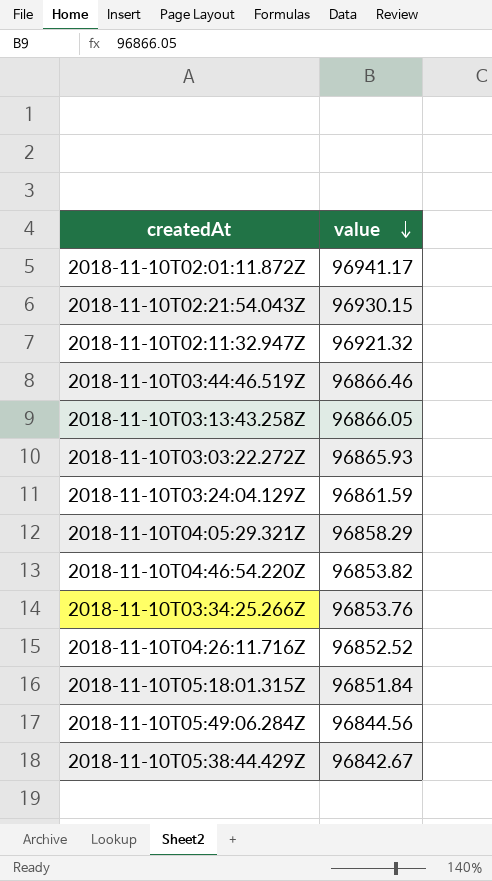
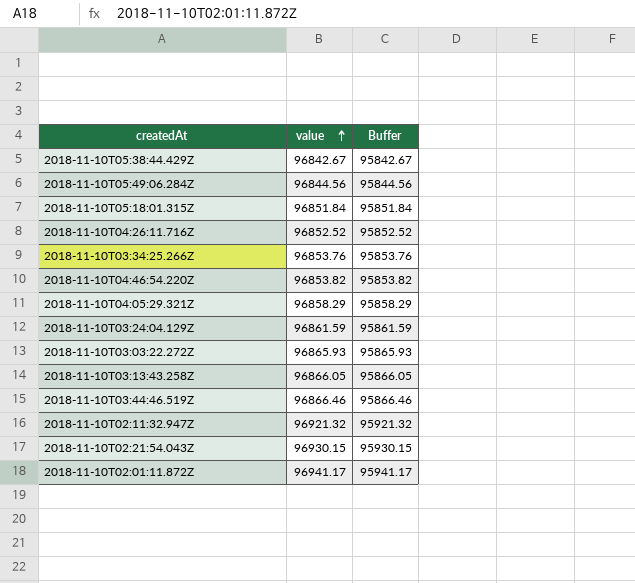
row order: value descending -> value ascending
column Buffer | formula: none -> [value] - 1000

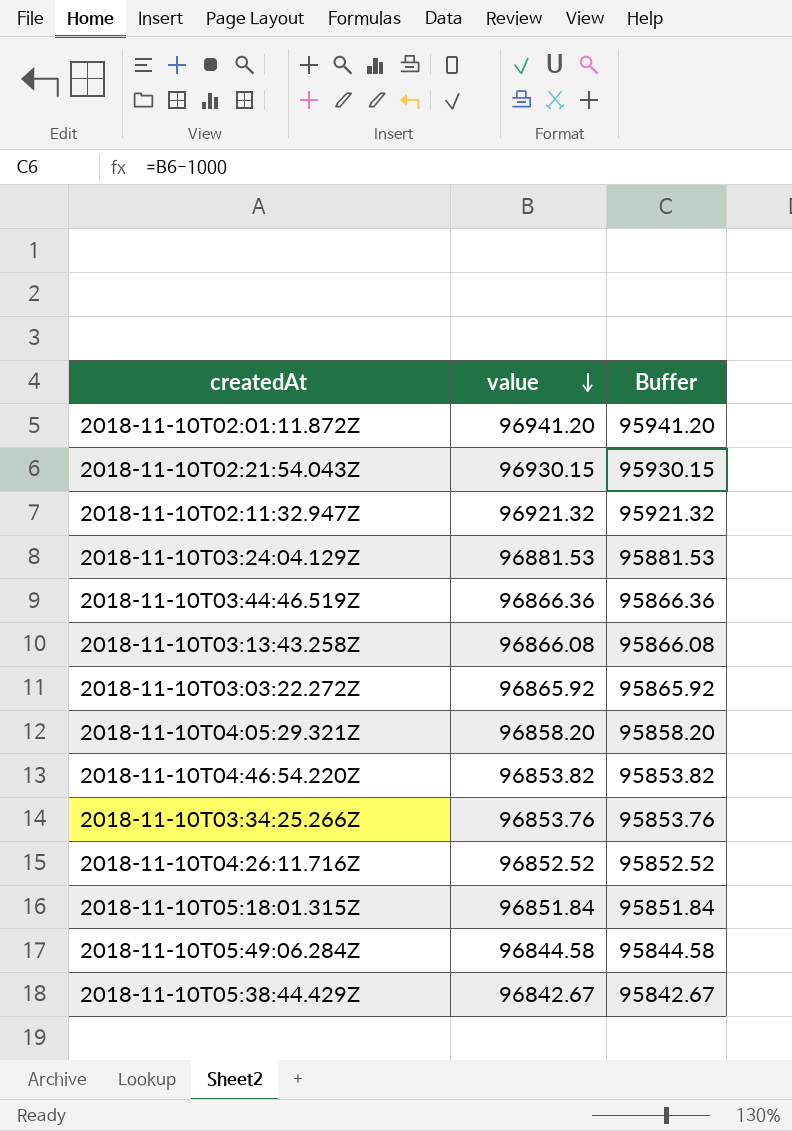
row order: value ascending -> value descending
2018-11-10T02:01:11.872Z | value: 96941.17 -> 96941.20
2018-11-10T02:01:11.872Z | Buffer: 95941.17 -> 95941.20
2018-11-10T03:24:04.129Z | value: 96861.59 -> 96881.53
2018-11-10T03:24:04.129Z | Buffer: 95861.59 -> 95881.53
2018-11-10T03:44:46.519Z | value: 96866.46 -> 96866.36
2018-11-10T03:44:46.519Z | Buffer: 95866.46 -> 95866.36
2018-11-10T03:13:43.258Z | value: 96866.05 -> 96866.08
2018-11-10T03:13:43.258Z | Buffer: 95866.05 -> 95866.08
2018-11-10T03:03:22.272Z | value: 96865.93 -> 96865.92
2018-11-10T03:03:22.272Z | Buffer: 95865.93 -> 95865.92
2018-11-10T04:05:29.321Z | value: 96858.29 -> 96858.20
2018-11-10T04:05:29.321Z | Buffer: 95858.29 -> 95858.20
2018-11-10T05:49:06.284Z | value: 96844.56 -> 96844.58
2018-11-10T05:49:06.284Z | Buffer: 95844.56 -> 95844.58

